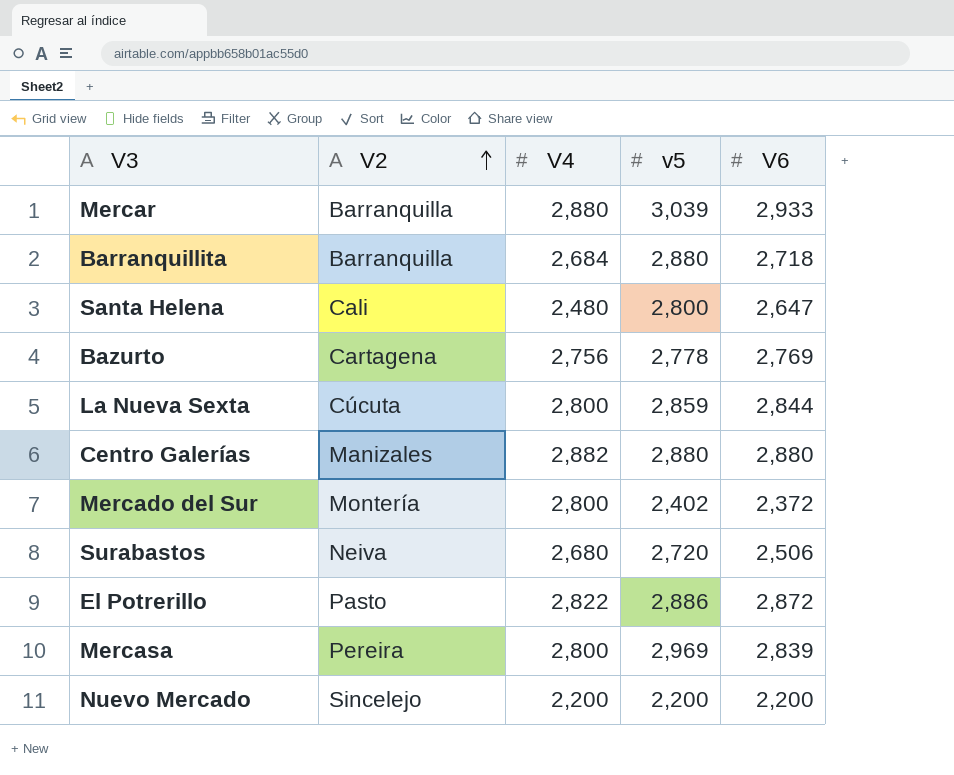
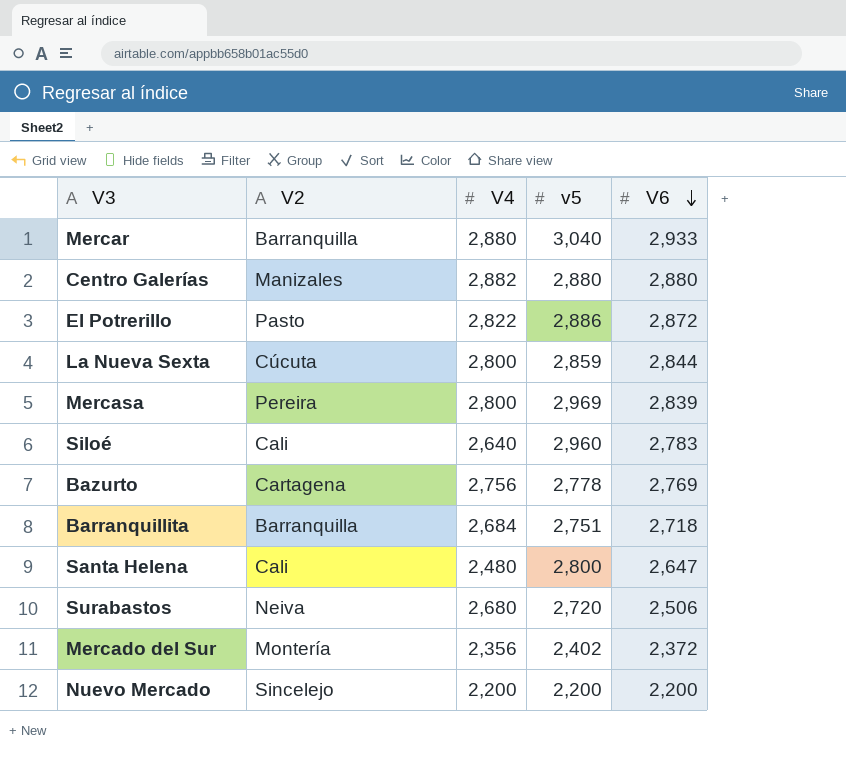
row order: V2 ascending -> V6 descending
Mercar | v5: 3,039 -> 3,040
row Siloé: none -> Cali | 2,640 | 2,960 | 2,783
Barranquillita | v5: 2,880 -> 2,751
Mercado del Sur | V4: 2,800 -> 2,356

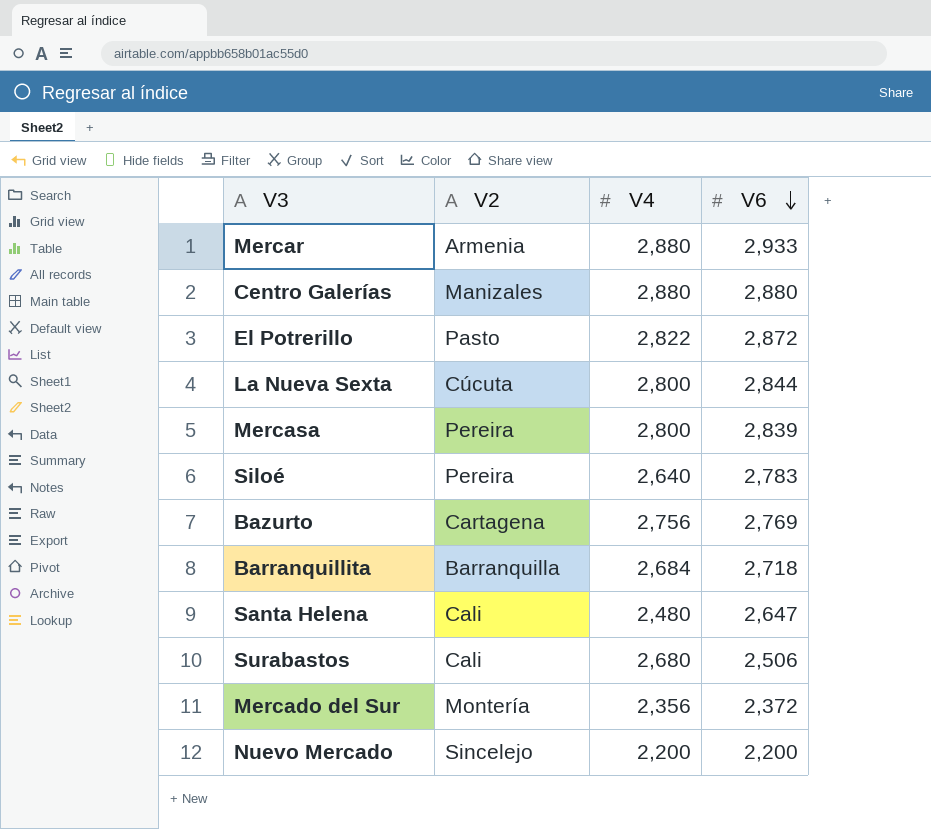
column v5 | position: 4 -> none
Mercar | V2: Barranquilla -> Armenia
Centro Galerías | V4: 2,882 -> 2,880
Siloé | V2: Cali -> Pereira
Surabastos | V2: Neiva -> Cali

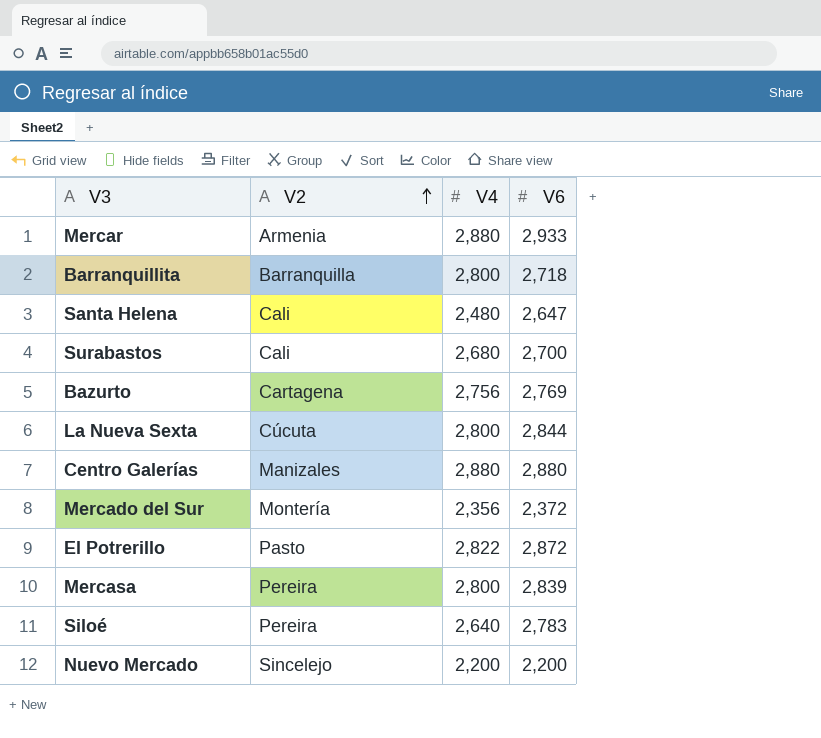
row order: V6 descending -> V2 ascending
Barranquillita | V4: 2,684 -> 2,800
Surabastos | V6: 2,506 -> 2,700

